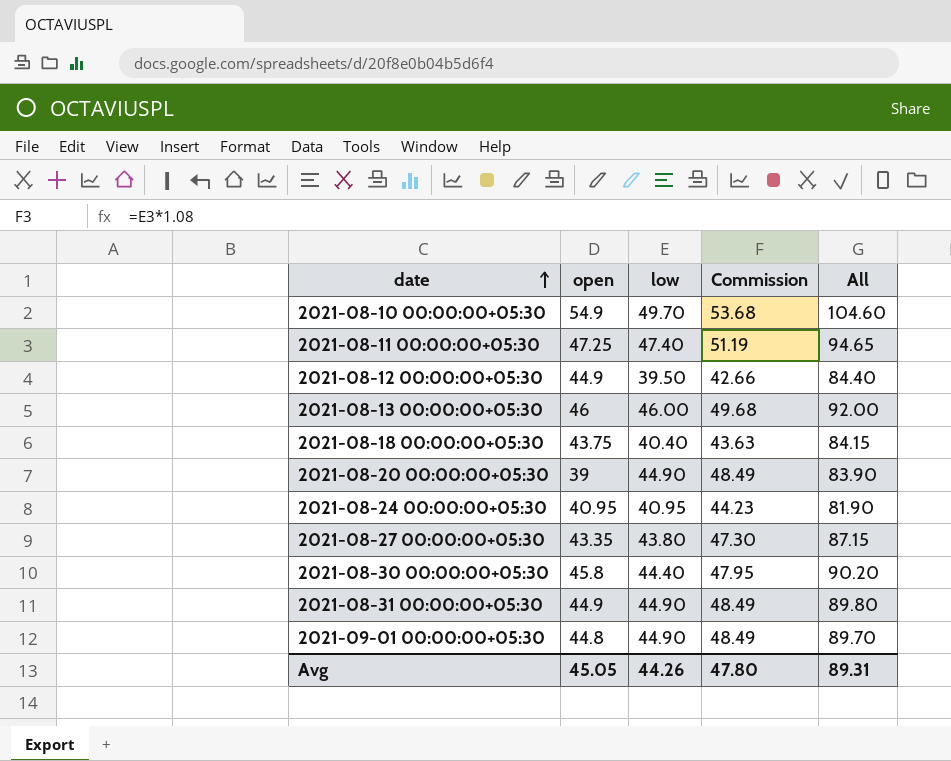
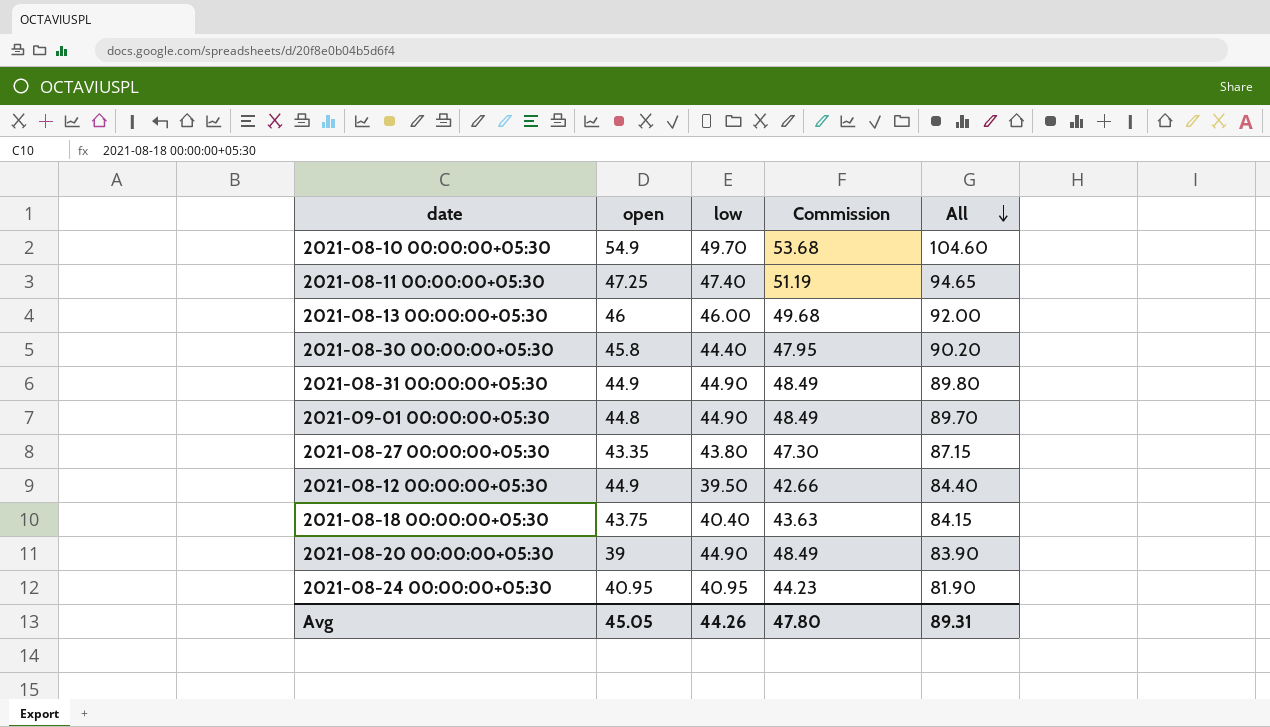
row order: date ascending -> All descending

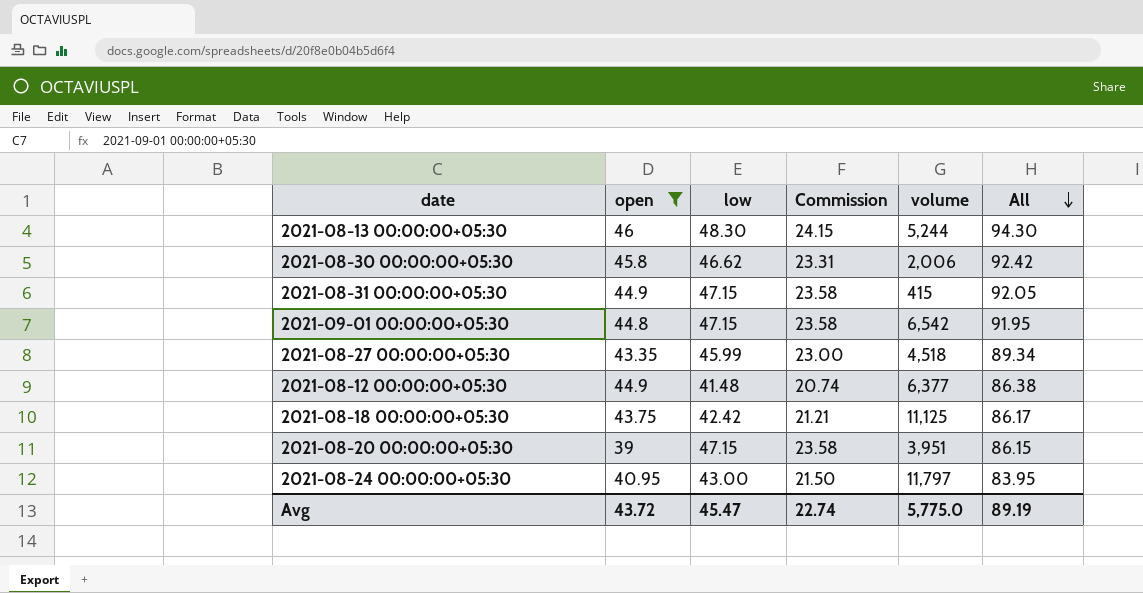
filter: none -> open <= 46
column Commission | formula: [low] * 1.08 -> [low] * 0.5
column volume | position: none -> 5
2021-08-13 00:00:00+05:30 | low: 46.00 -> 48.30
2021-08-13 00:00:00+05:30 | All: 92.00 -> 94.30
2021-08-30 00:00:00+05:30 | low: 44.40 -> 46.62
2021-08-30 00:00:00+05:30 | All: 90.20 -> 92.42
2021-08-31 00:00:00+05:30 | low: 44.90 -> 47.15
2021-08-31 00:00:00+05:30 | All: 89.80 -> 92.05
2021-09-01 00:00:00+05:30 | low: 44.90 -> 47.15
2021-09-01 00:00:00+05:30 | All: 89.70 -> 91.95
2021-08-27 00:00:00+05:30 | low: 43.80 -> 45.99
2021-08-27 00:00:00+05:30 | All: 87.15 -> 89.34
2021-08-12 00:00:00+05:30 | low: 39.50 -> 41.48
2021-08-12 00:00:00+05:30 | All: 84.40 -> 86.38
2021-08-18 00:00:00+05:30 | low: 40.40 -> 42.42
2021-08-18 00:00:00+05:30 | All: 84.15 -> 86.17
2021-08-20 00:00:00+05:30 | low: 44.90 -> 47.15
2021-08-20 00:00:00+05:30 | All: 83.90 -> 86.15
2021-08-24 00:00:00+05:30 | low: 40.95 -> 43.00
2021-08-24 00:00:00+05:30 | All: 81.90 -> 83.95
Avg | open: 45.05 -> 43.72
Avg | low: 44.26 -> 45.47
Avg | Commission: 47.80 -> 22.74
Avg | All: 89.31 -> 89.19

